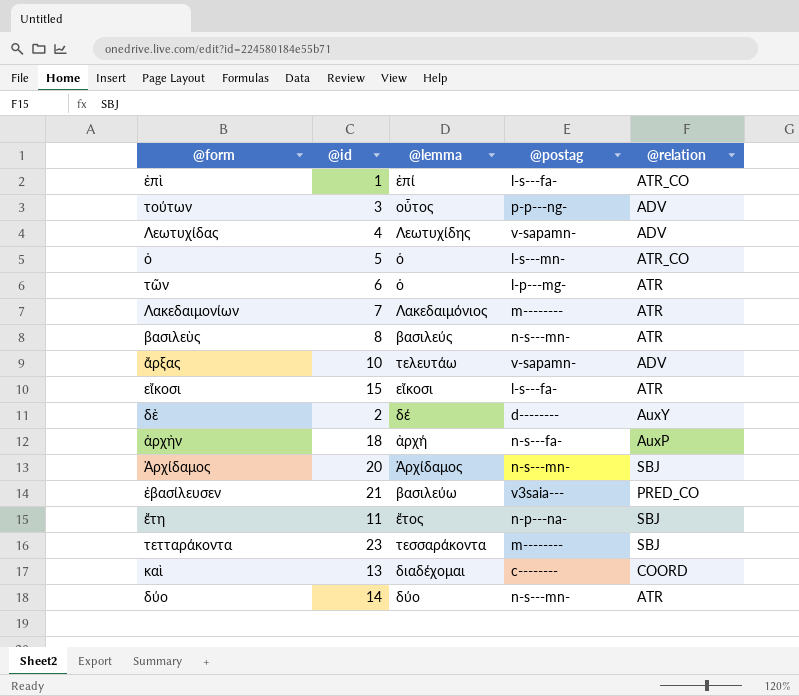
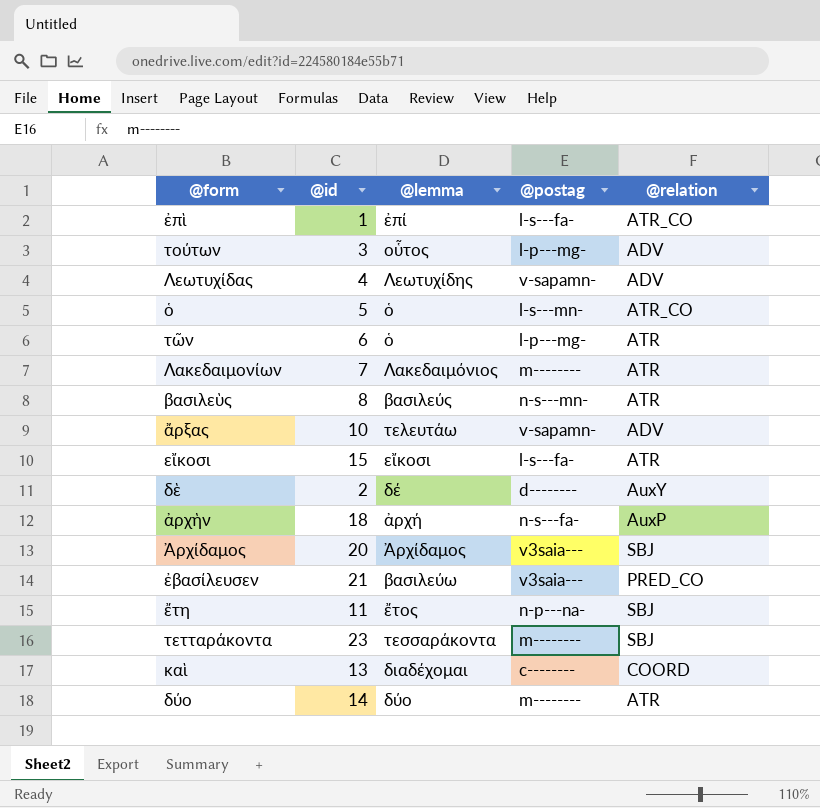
τούτων | @postag: p-p---ng- -> l-p---mg-
Ἀρχίδαμος | @postag: n-s---mn- -> v3saia---
δύο | @postag: n-s---mn- -> m--------

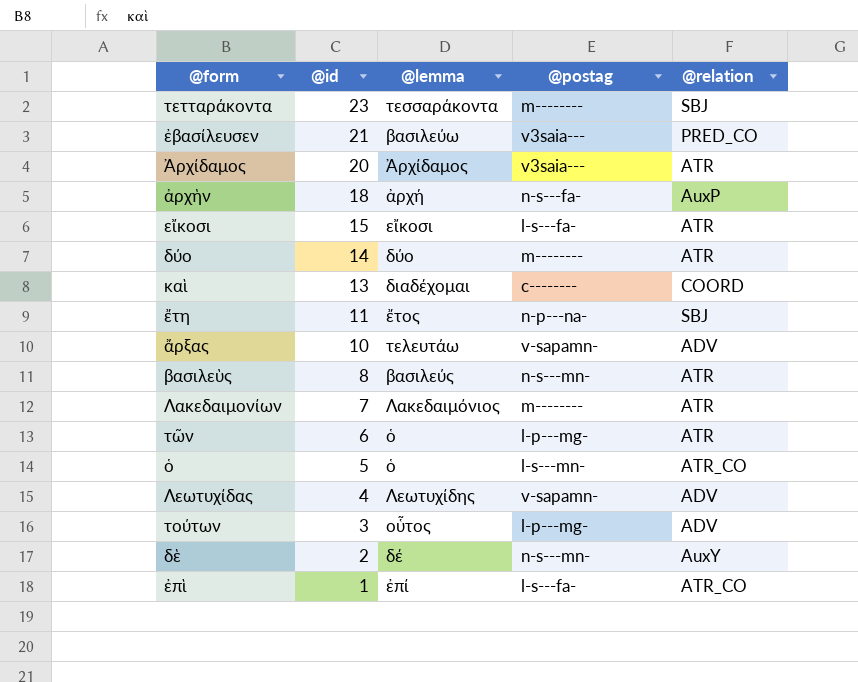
row order: none -> @id descending
Ἀρχίδαμος | @relation: SBJ -> ATR
δὲ | @postag: d-------- -> n-s---mn-

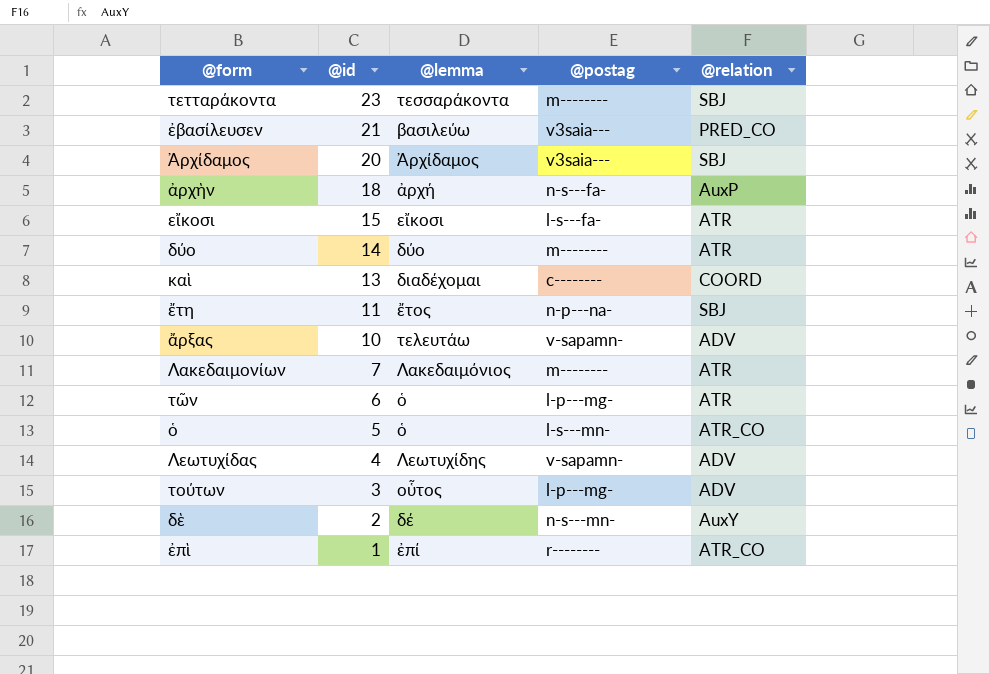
row βασιλεὺς: 8 | βασιλεύς | n-s---mn- | ATR -> none
Ἀρχίδαμος | @relation: ATR -> SBJ
ἐπὶ | @postag: l-s---fa- -> r--------

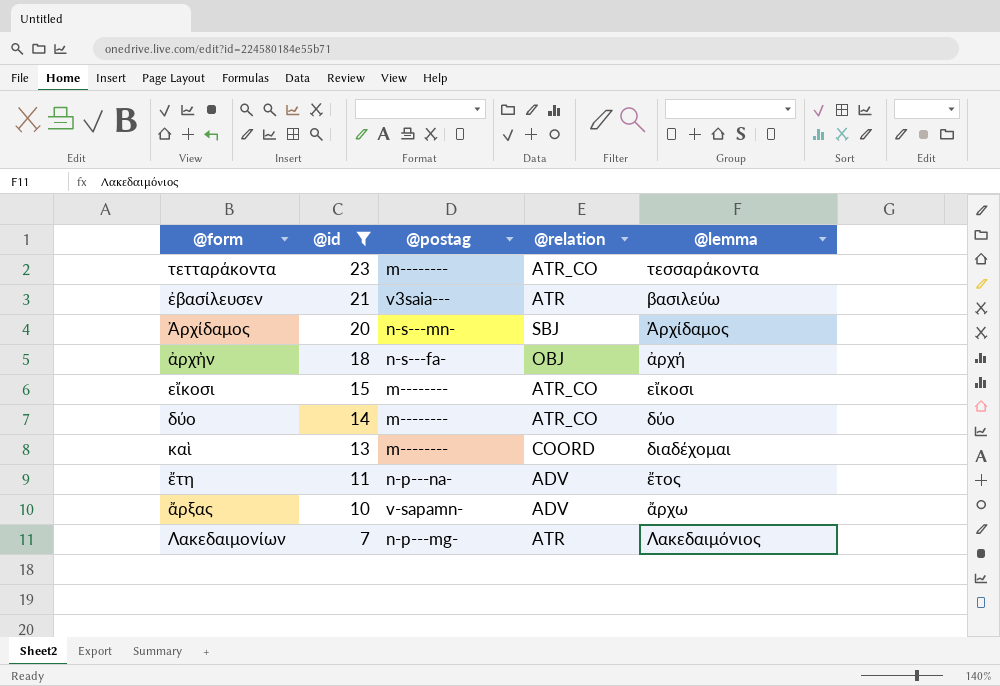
filter: none -> @id >= 7
column @lemma | position: 3 -> 5
τετταράκοντα | @relation: SBJ -> ATR_CO
ἐβασίλευσεν | @relation: PRED_CO -> ATR
Ἀρχίδαμος | @postag: v3saia--- -> n-s---mn-
ἀρχὴν | @relation: AuxP -> OBJ
εἴκοσι | @postag: l-s---fa- -> m--------
εἴκοσι | @relation: ATR -> ATR_CO
δύο | @relation: ATR -> ATR_CO
καὶ | @postag: c-------- -> m--------
ἔτη | @relation: SBJ -> ADV
ἄρξας | @lemma: τελευτάω -> ἄρχω
Λακεδαιμονίων | @postag: m-------- -> n-p---mg-

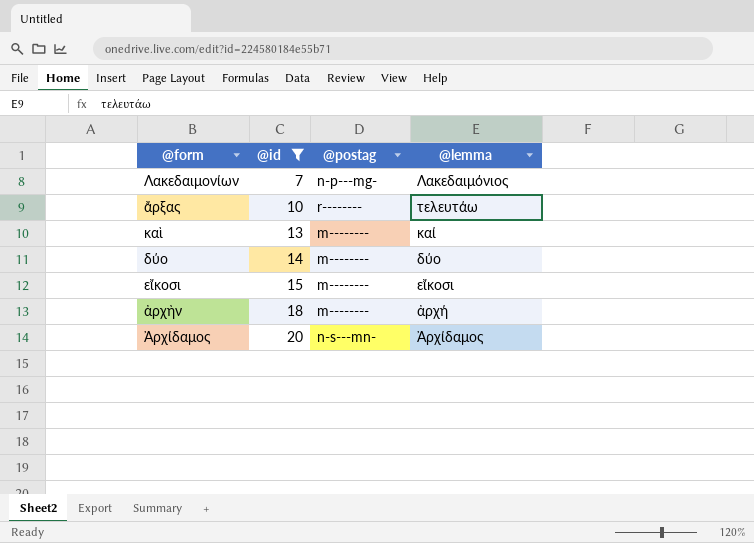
row order: @id descending -> @id ascending
column @relation | position: 4 -> none
row τετταράκοντα: 23 | m-------- | ATR_CO | τεσσαράκοντα -> none
row ἐβασίλευσεν: 21 | v3saia--- | ATR | βασιλεύω -> none
row ἔτη: 11 | n-p---na- | ADV | ἔτος -> none
ἄρξας | @postag: v-sapamn- -> r--------
ἄρξας | @lemma: ἄρχω -> τελευτάω
καὶ | @lemma: διαδέχομαι -> καί
ἀρχὴν | @postag: n-s---fa- -> m--------

